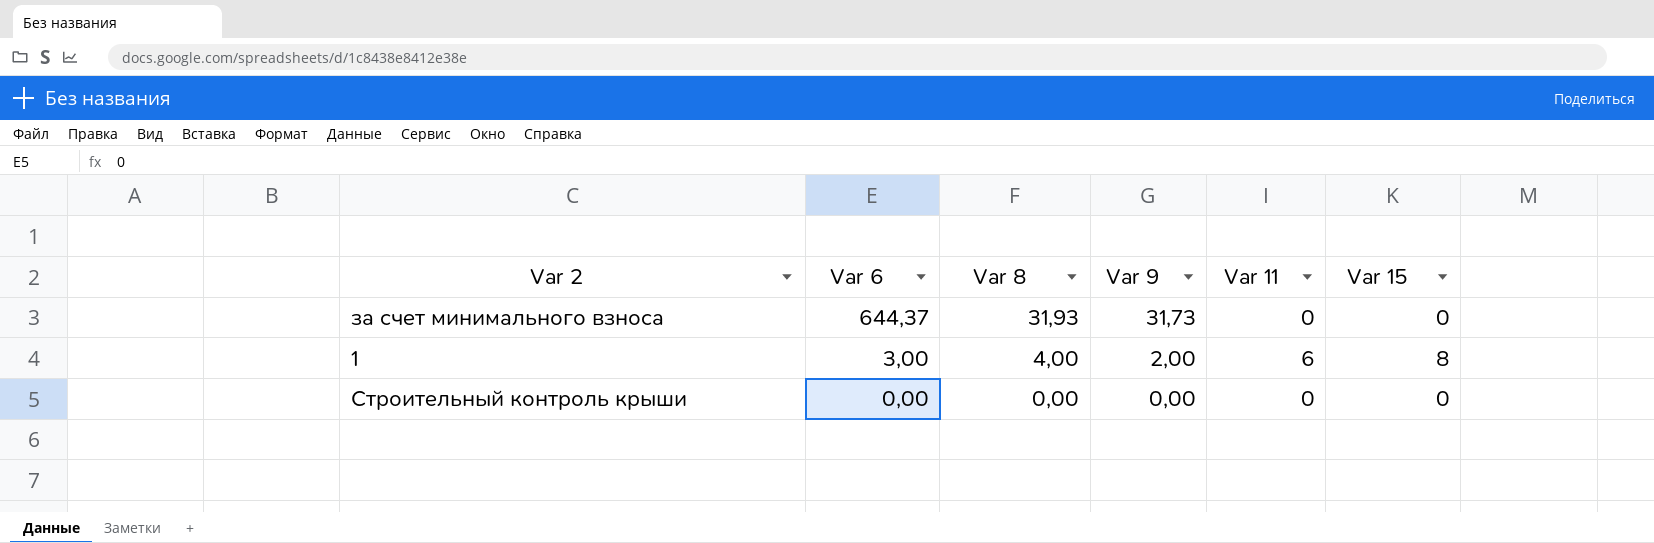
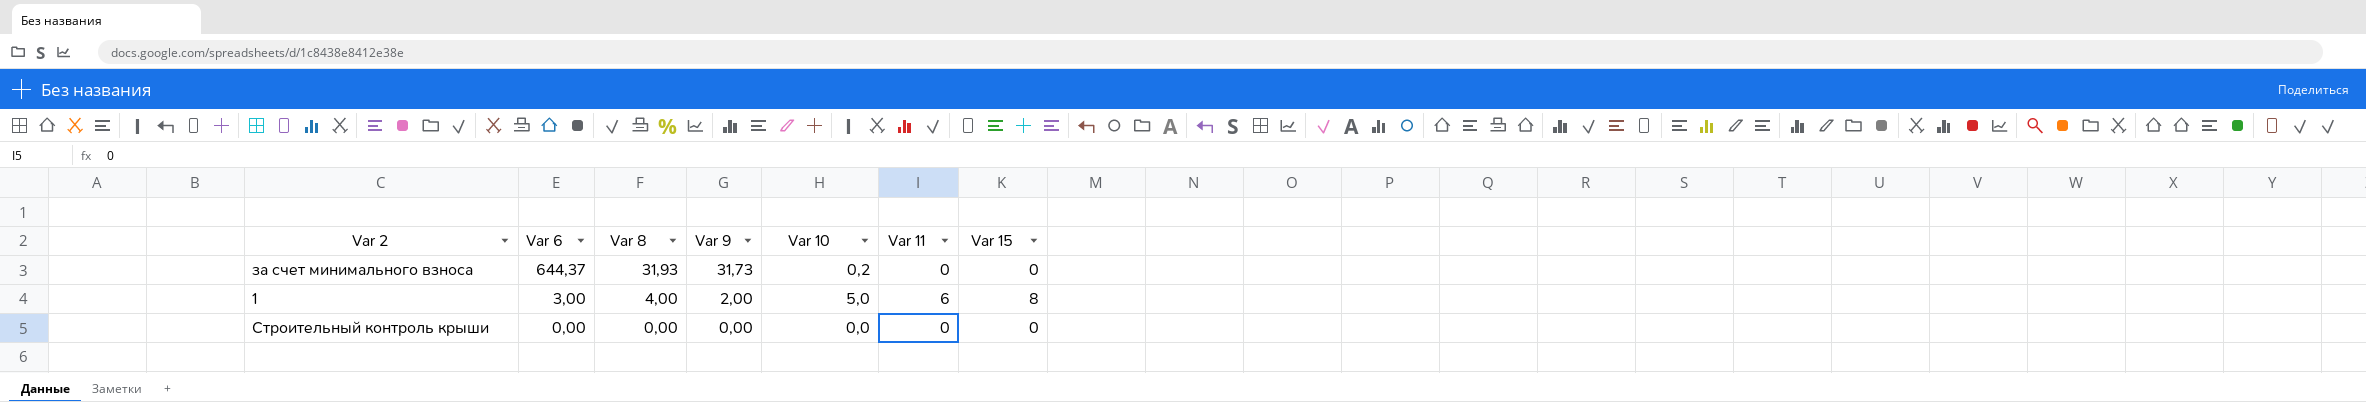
column Var 10 | position: none -> 5

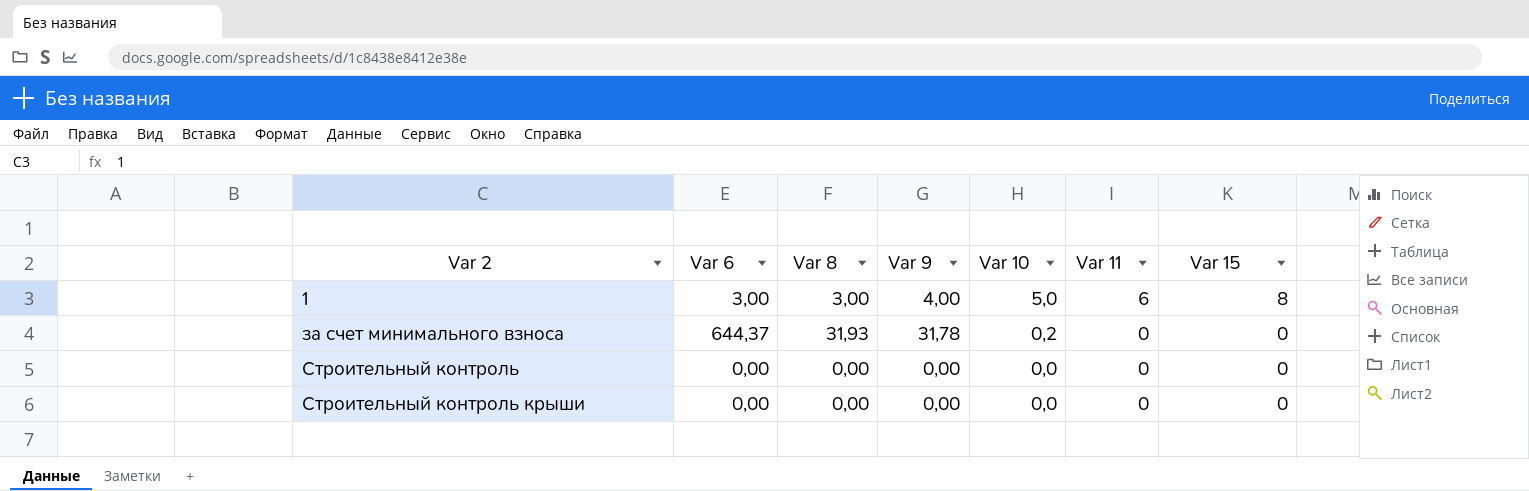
row order: Var 6 descending -> Var 2 ascending
1 | Var 8: 4,00 -> 3,00
1 | Var 9: 2,00 -> 4,00
за счет минимального взноса | Var 9: 31,73 -> 31,78
row Строительный контроль: none -> 0,00 | 0,00 | 0,00 | 0,0 | 0 | 0

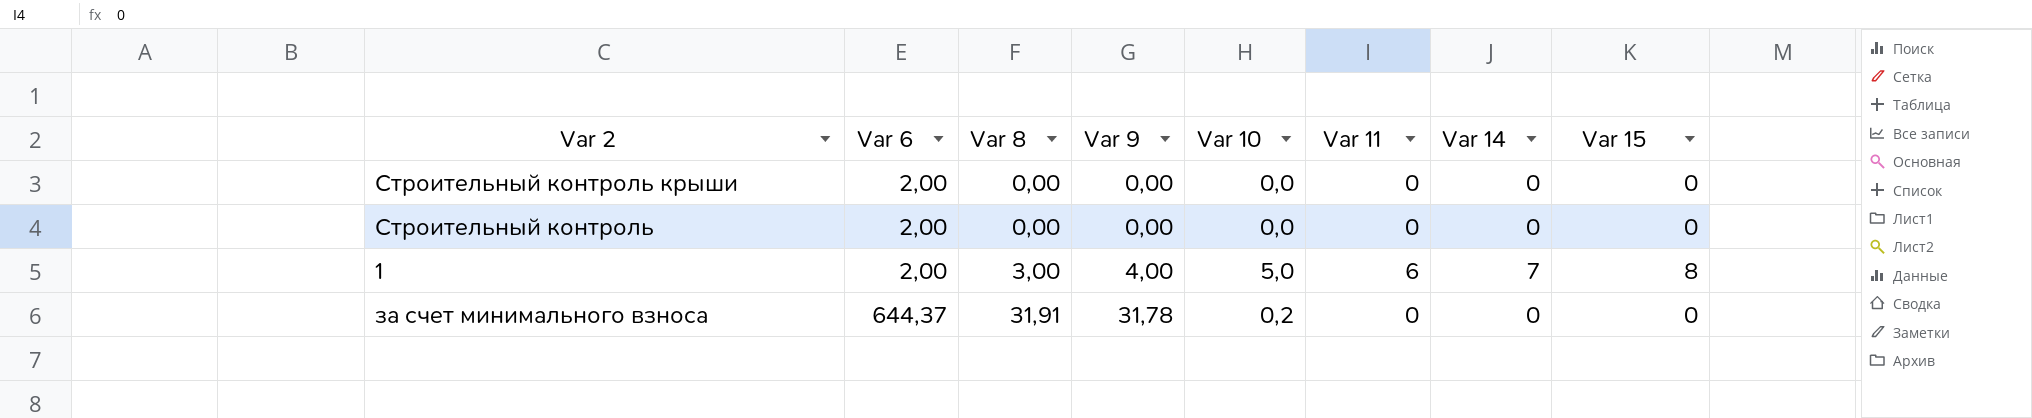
row order: Var 2 ascending -> Var 6 ascending
column Var 14 | position: none -> 7
Строительный контроль крыши | Var 6: 0,00 -> 2,00
Строительный контроль | Var 6: 0,00 -> 2,00
1 | Var 6: 3,00 -> 2,00
за счет минимального взноса | Var 8: 31,93 -> 31,91

